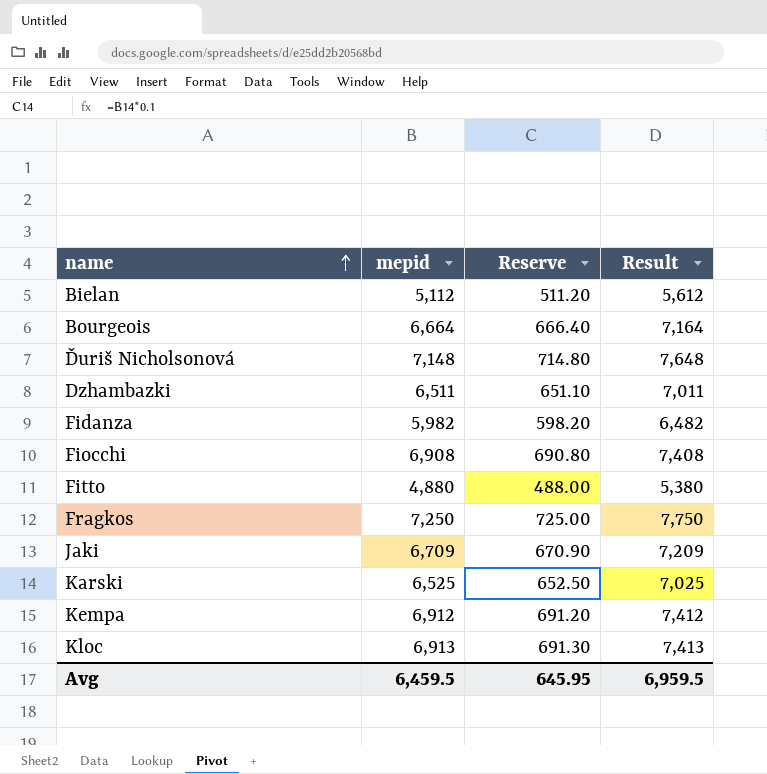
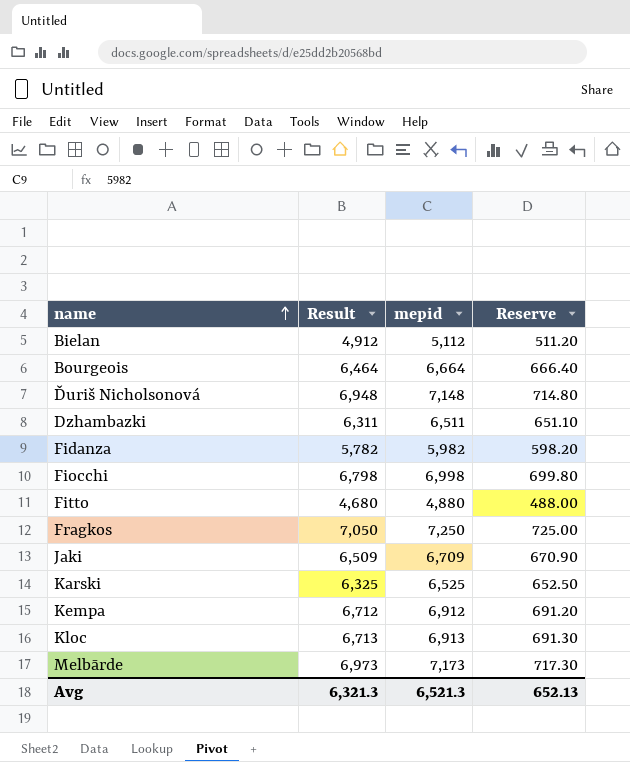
column Result | formula: [mepid] + 500 -> [mepid] - 200
column Result | position: 4 -> 2
Fiocchi | mepid: 6,908 -> 6,998
Fiocchi | Reserve: 690.80 -> 699.80
row Melbārde: none -> 6,973 | 7,173 | 717.30
Avg | Result: 6,959.5 -> 6,321.3
Avg | mepid: 6,459.5 -> 6,521.3
Avg | Reserve: 645.95 -> 652.13

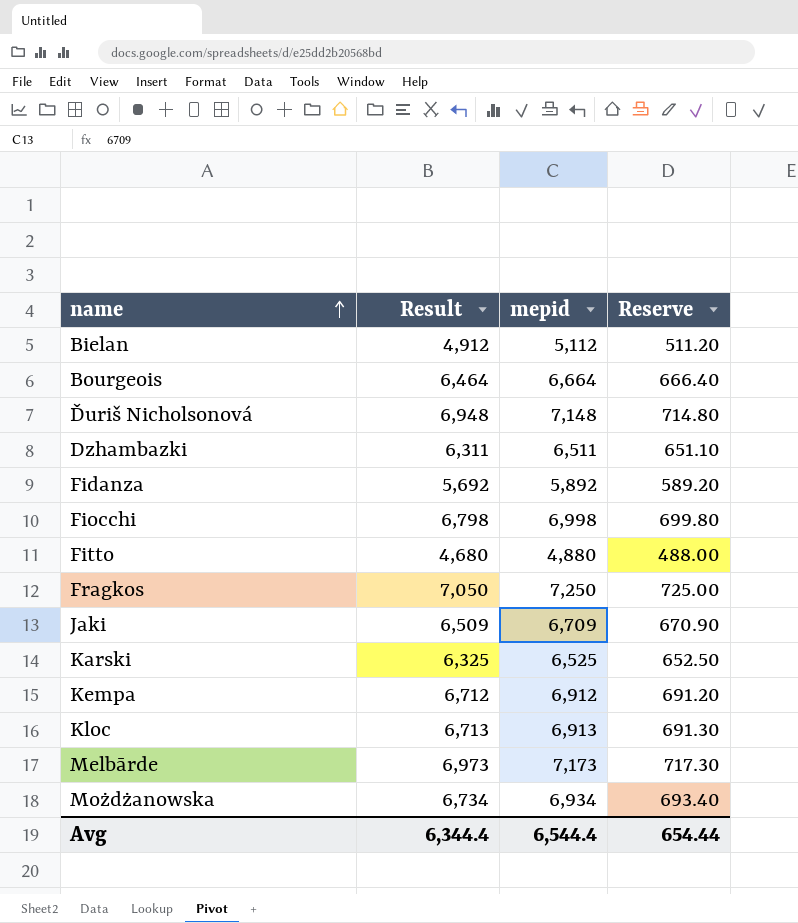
Fidanza | Result: 5,782 -> 5,692
Fidanza | mepid: 5,982 -> 5,892
Fidanza | Reserve: 598.20 -> 589.20
row Możdżanowska: none -> 6,734 | 6,934 | 693.40
Avg | Result: 6,321.3 -> 6,344.4
Avg | mepid: 6,521.3 -> 6,544.4
Avg | Reserve: 652.13 -> 654.44

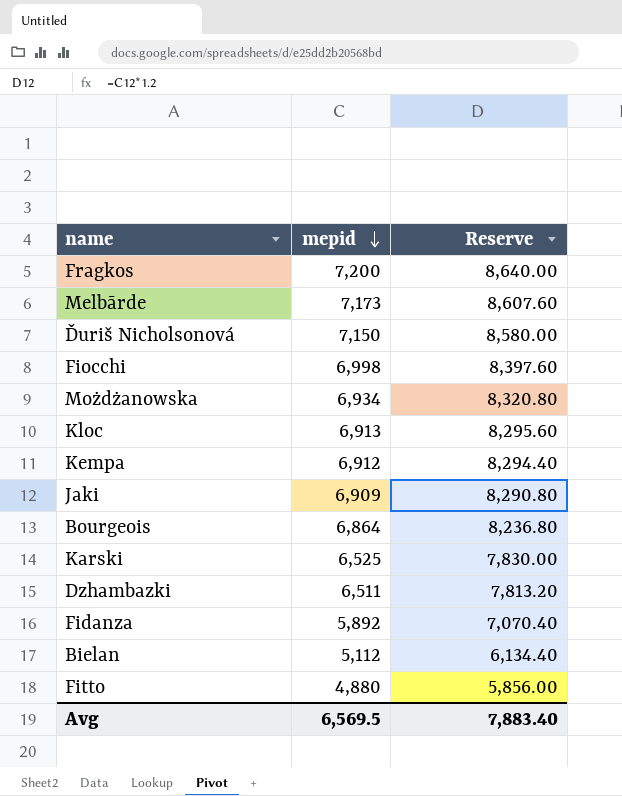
row order: name ascending -> mepid descending
column Result | formula: [mepid] - 200 -> none
column Reserve | formula: [mepid] * 0.1 -> [mepid] * 1.2
Fragkos | mepid: 7,250 -> 7,200
Ďuriš Nicholsonová | mepid: 7,148 -> 7,150
Jaki | mepid: 6,709 -> 6,909
Bourgeois | mepid: 6,664 -> 6,864
Avg | mepid: 6,544.4 -> 6,569.5
Avg | Reserve: 654.44 -> 7,883.40

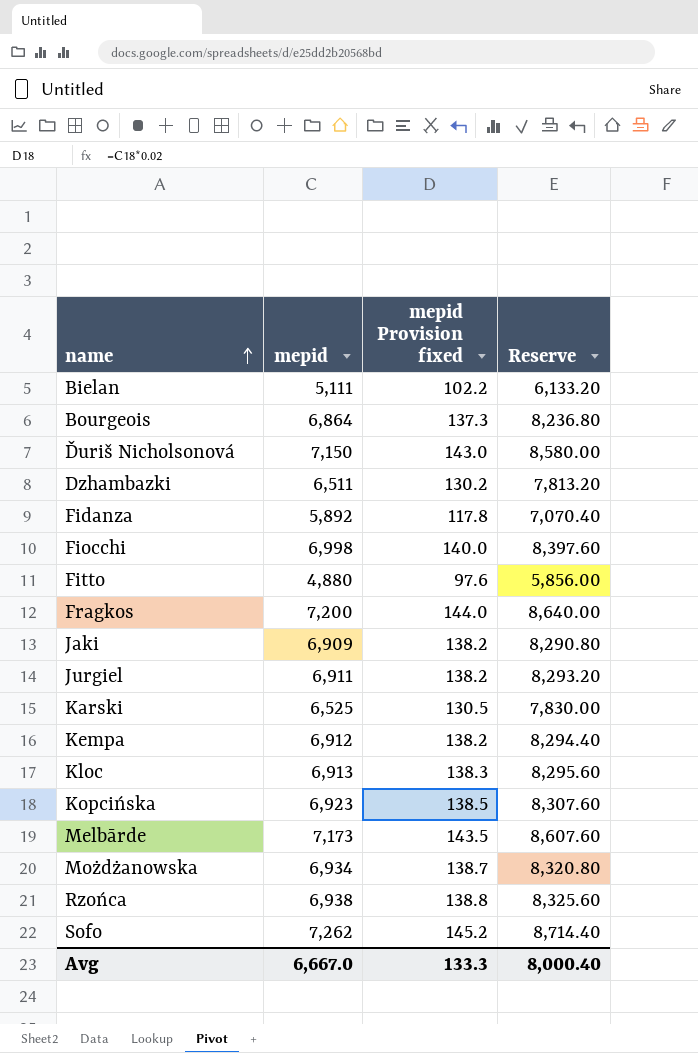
row order: mepid descending -> name ascending
column mepid Provision fixed | formula: none -> [mepid] * 0.02
Bielan | mepid: 5,112 -> 5,111
Bielan | Reserve: 6,134.40 -> 6,133.20
row Jurgiel: none -> 6,911 | 138.2 | 8,293.20
row Kopcińska: none -> 6,923 | 138.5 | 8,307.60
row Rzońca: none -> 6,938 | 138.8 | 8,325.60
row Sofo: none -> 7,262 | 145.2 | 8,714.40
Avg | mepid: 6,569.5 -> 6,667.0
Avg | Reserve: 7,883.40 -> 8,000.40

